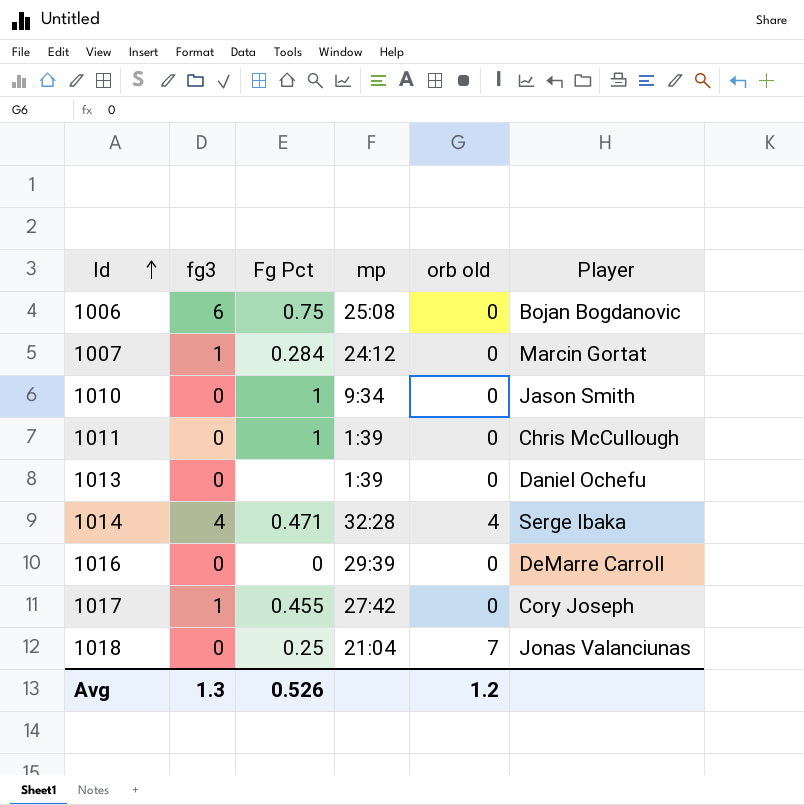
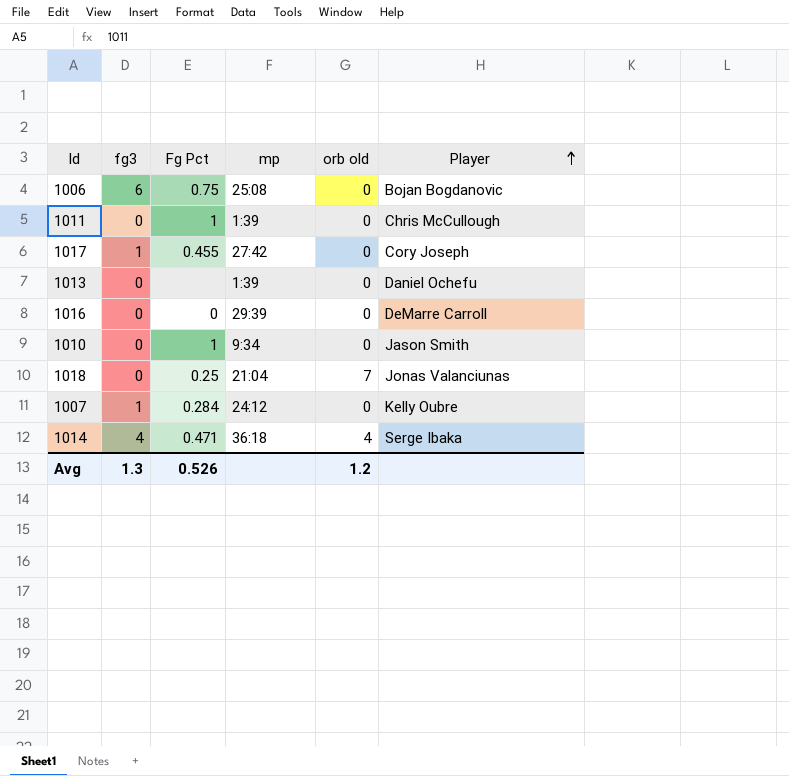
row order: Id ascending -> Player ascending
1007 | Player: Marcin Gortat -> Kelly Oubre
1014 | mp: 32:28 -> 36:18

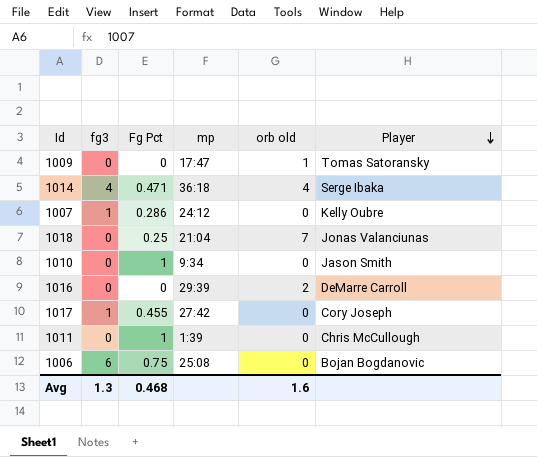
row order: Player ascending -> Player descending
row 1013: 0 | none | 1:39 | 0 | Daniel Ochefu -> none
row 1009: none -> 0 | 0 | 17:47 | 1 | Tomas Satoransky
1007 | Fg Pct: 0.284 -> 0.286
1016 | orb old: 0 -> 2
Avg | Fg Pct: 0.526 -> 0.468
Avg | orb old: 1.2 -> 1.6

